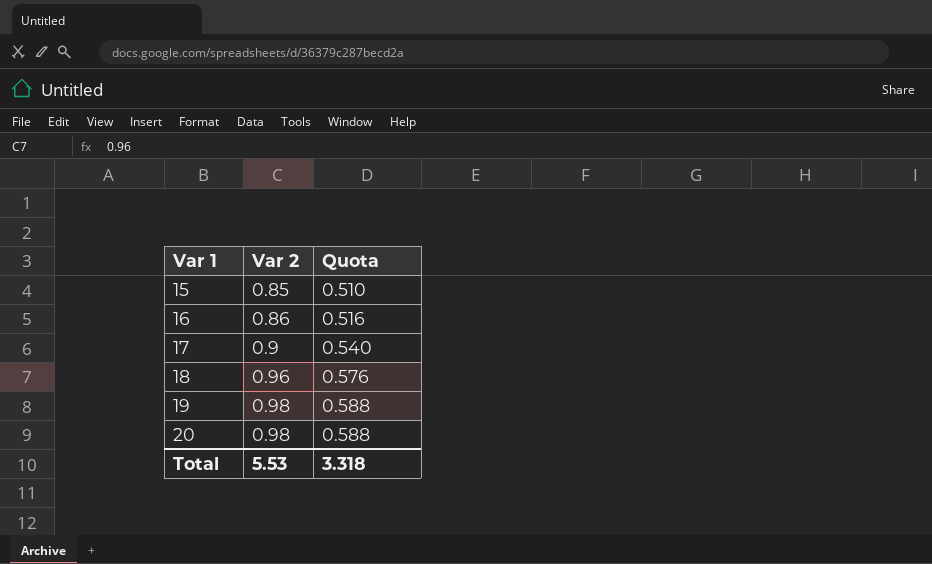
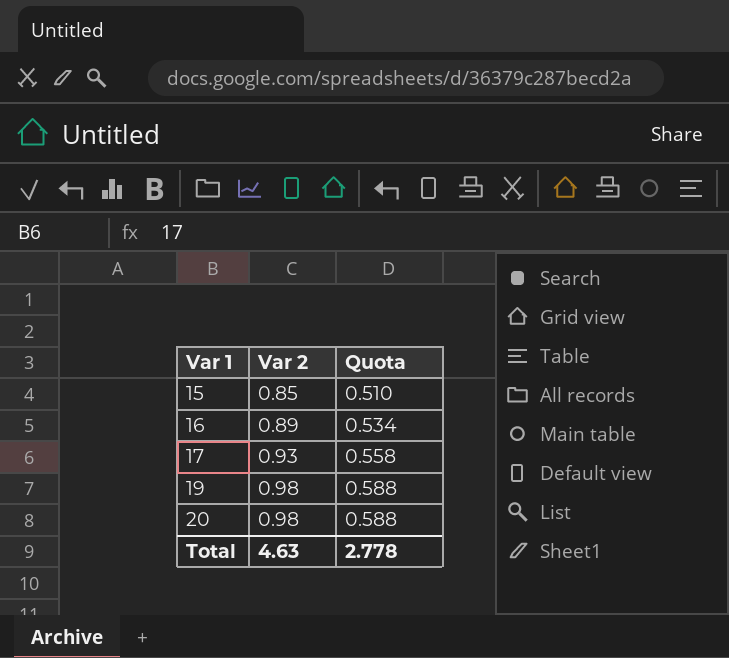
row 18: 0.96 | 0.576 -> none
16 | Var 2: 0.86 -> 0.89
16 | Quota: 0.516 -> 0.534
17 | Var 2: 0.9 -> 0.93
17 | Quota: 0.540 -> 0.558
Total | Var 2: 5.53 -> 4.63
Total | Quota: 3.318 -> 2.778

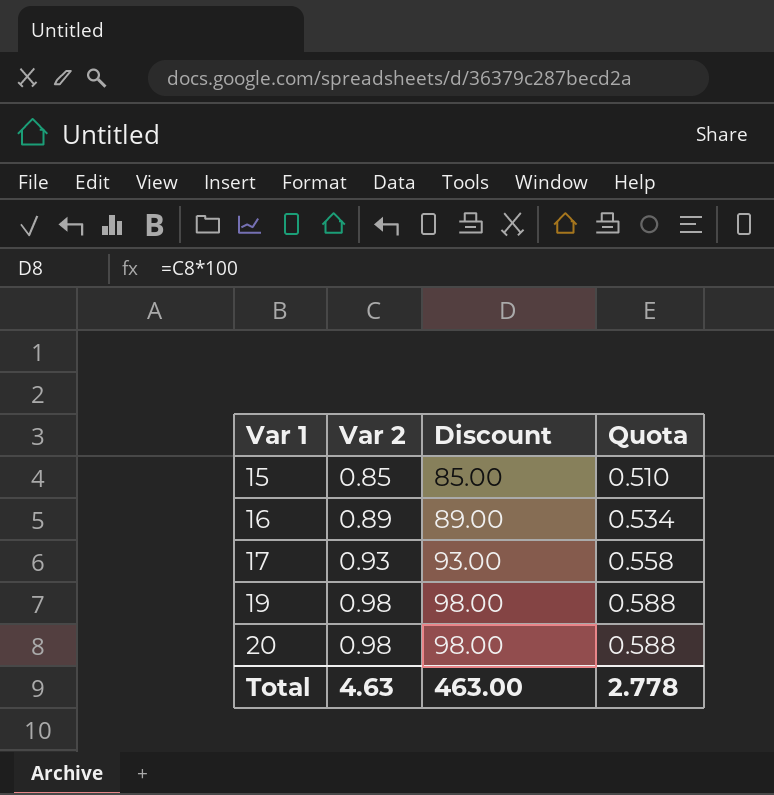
column Discount | formula: none -> [Var 2] * 100

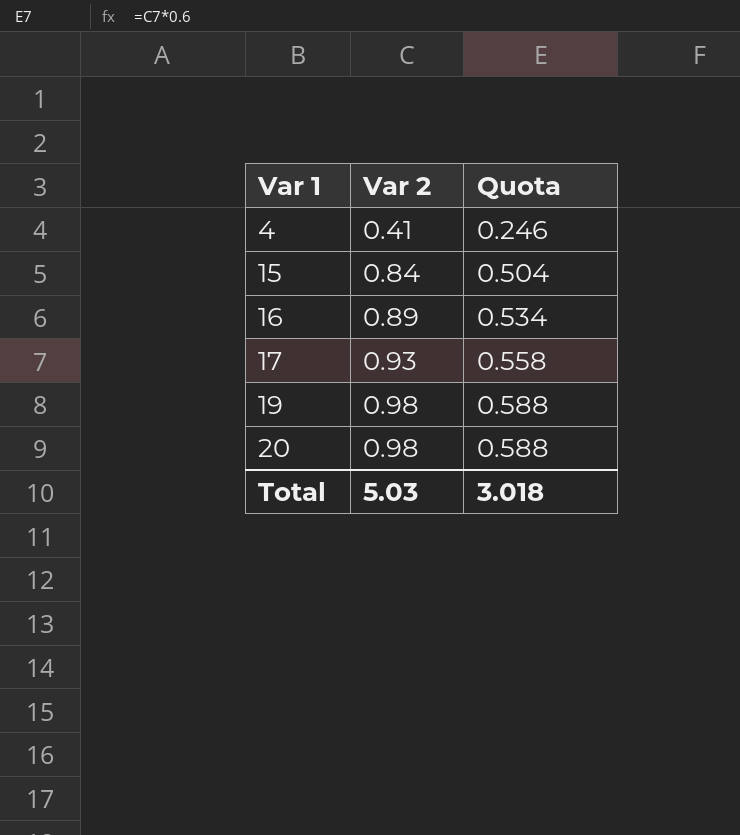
column Discount | formula: [Var 2] * 100 -> none
row 4: none -> 0.41 | 0.246
15 | Var 2: 0.85 -> 0.84
15 | Quota: 0.510 -> 0.504
Total | Var 2: 4.63 -> 5.03
Total | Quota: 2.778 -> 3.018

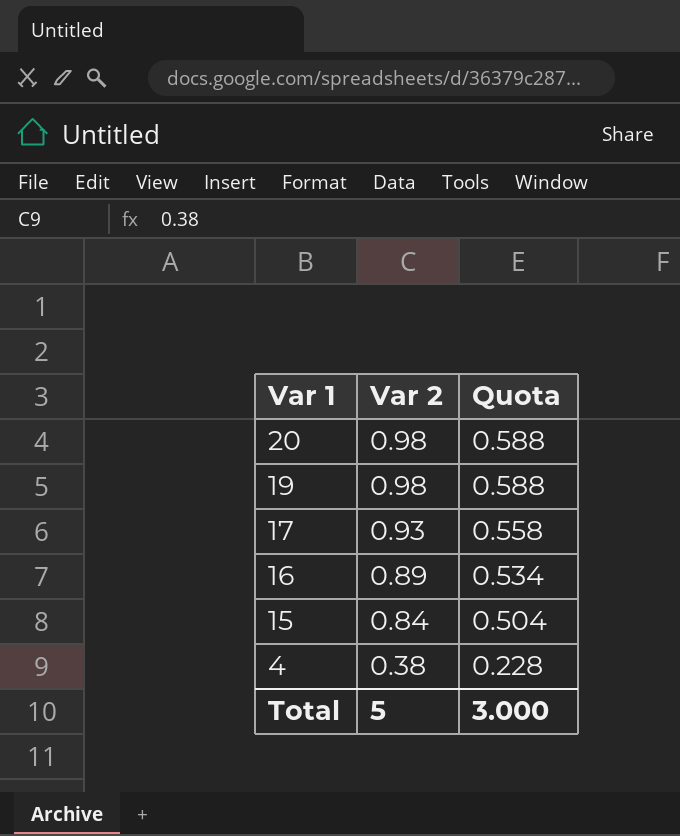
row order: Var 1 ascending -> Var 1 descending
4 | Var 2: 0.41 -> 0.38
4 | Quota: 0.246 -> 0.228
Total | Var 2: 5.03 -> 5
Total | Quota: 3.018 -> 3.000

